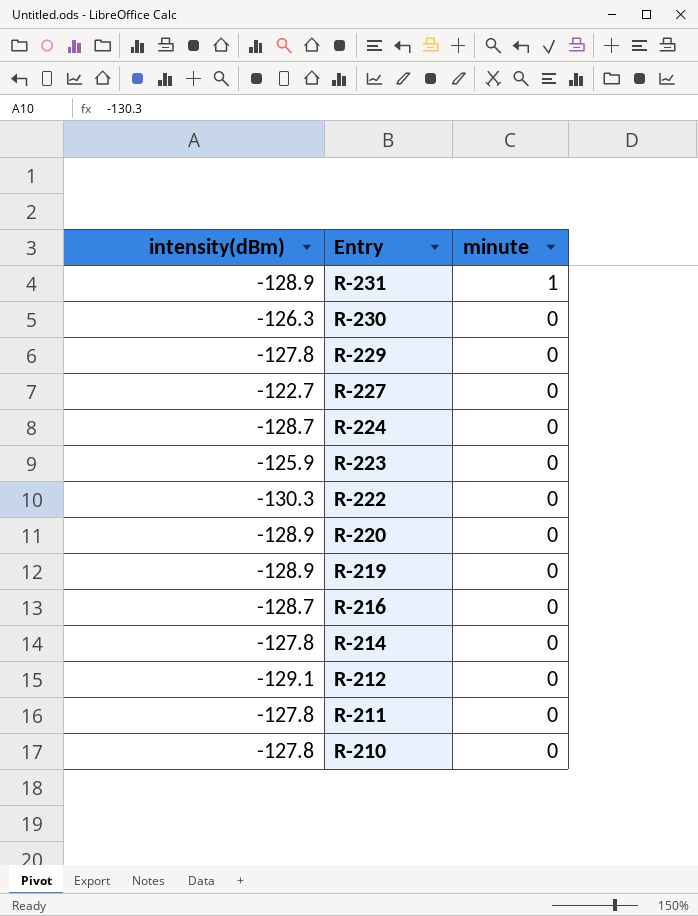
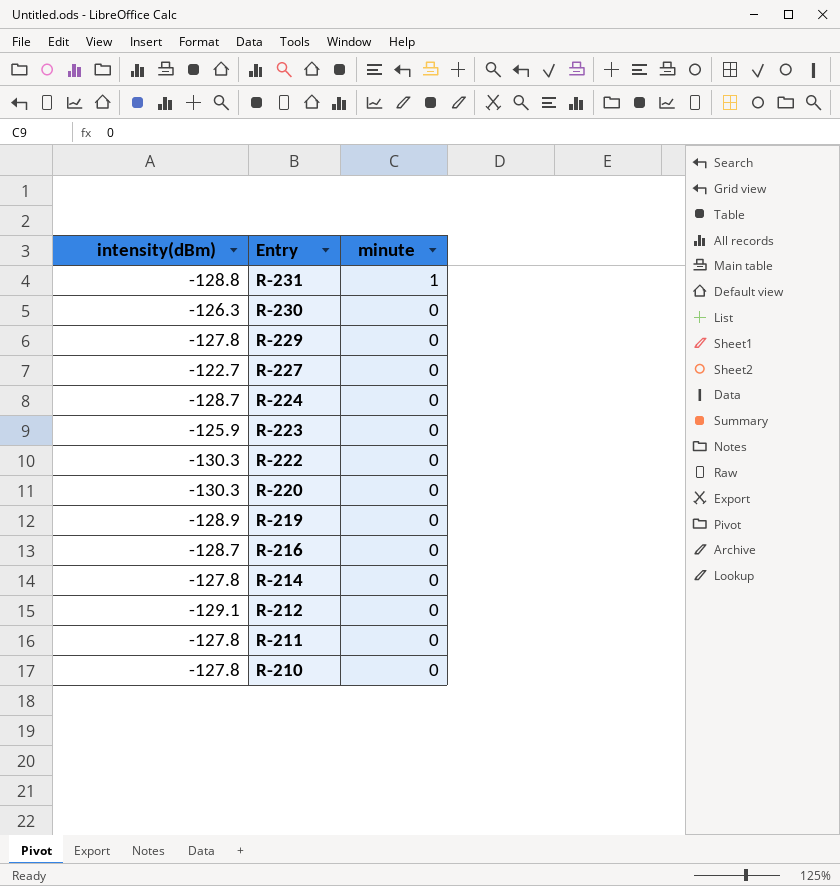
R-231 | intensity(dBm): -128.9 -> -128.8
R-220 | intensity(dBm): -128.9 -> -130.3

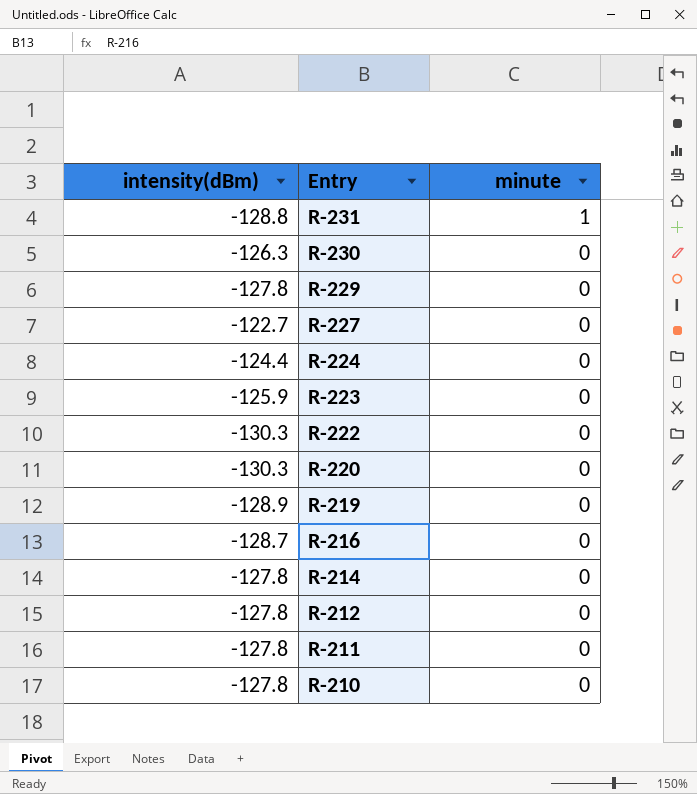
R-224 | intensity(dBm): -128.7 -> -124.4
R-212 | intensity(dBm): -129.1 -> -127.8

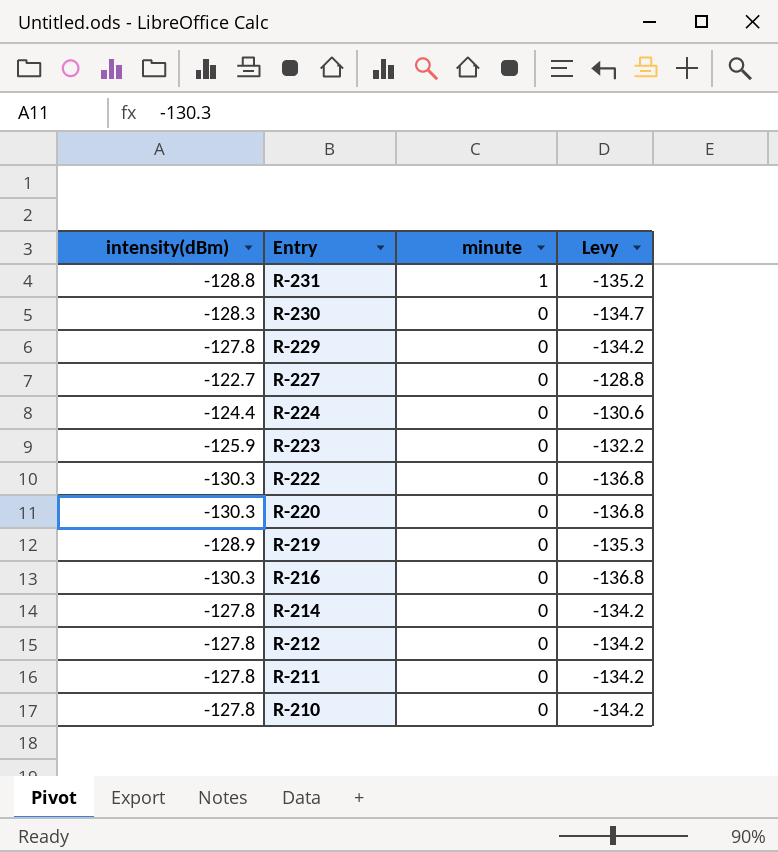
column Levy | formula: none -> [intensity(dBm)] * 1.05
R-230 | intensity(dBm): -126.3 -> -128.3
R-216 | intensity(dBm): -128.7 -> -130.3

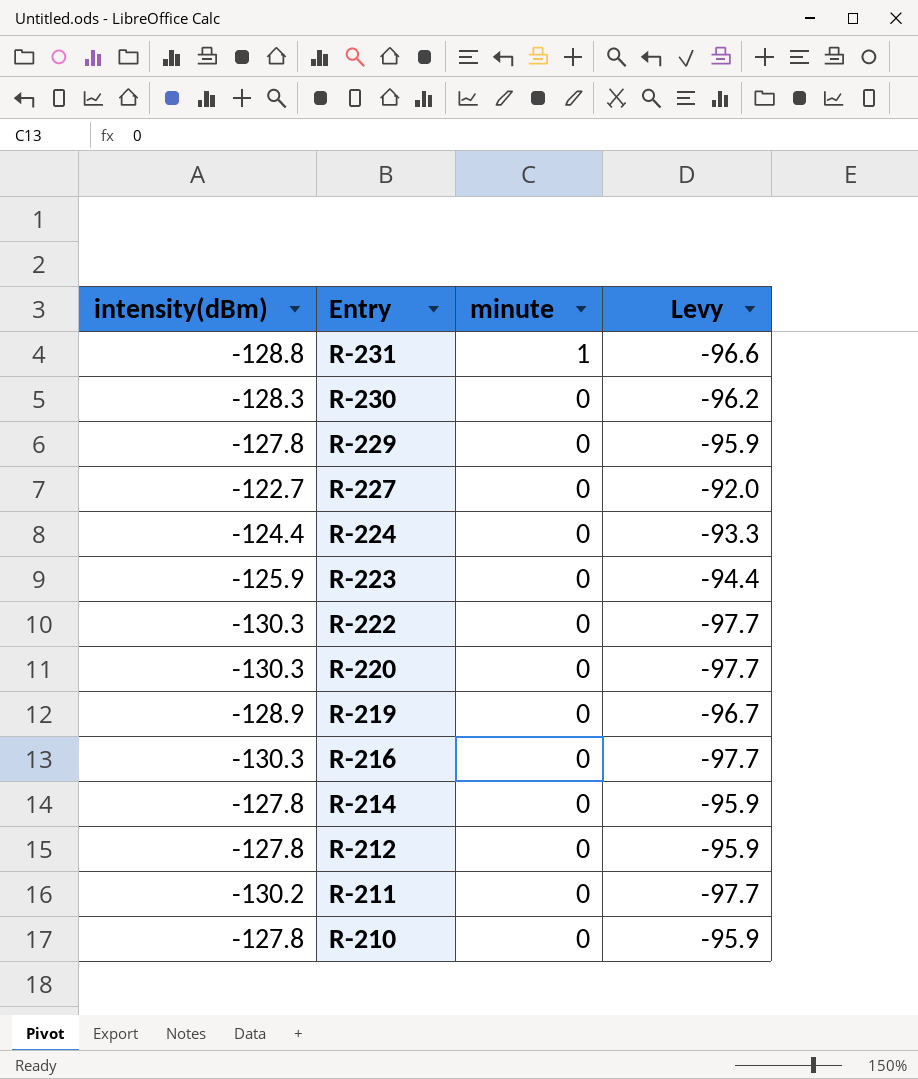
column Levy | formula: [intensity(dBm)] * 1.05 -> [intensity(dBm)] * 0.75
R-211 | intensity(dBm): -127.8 -> -130.2

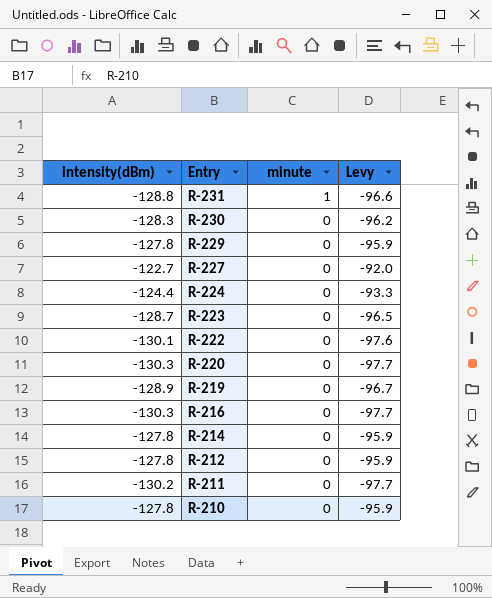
R-223 | intensity(dBm): -125.9 -> -128.7
R-223 | Levy: -94.4 -> -96.5
R-222 | intensity(dBm): -130.3 -> -130.1
R-222 | Levy: -97.7 -> -97.6

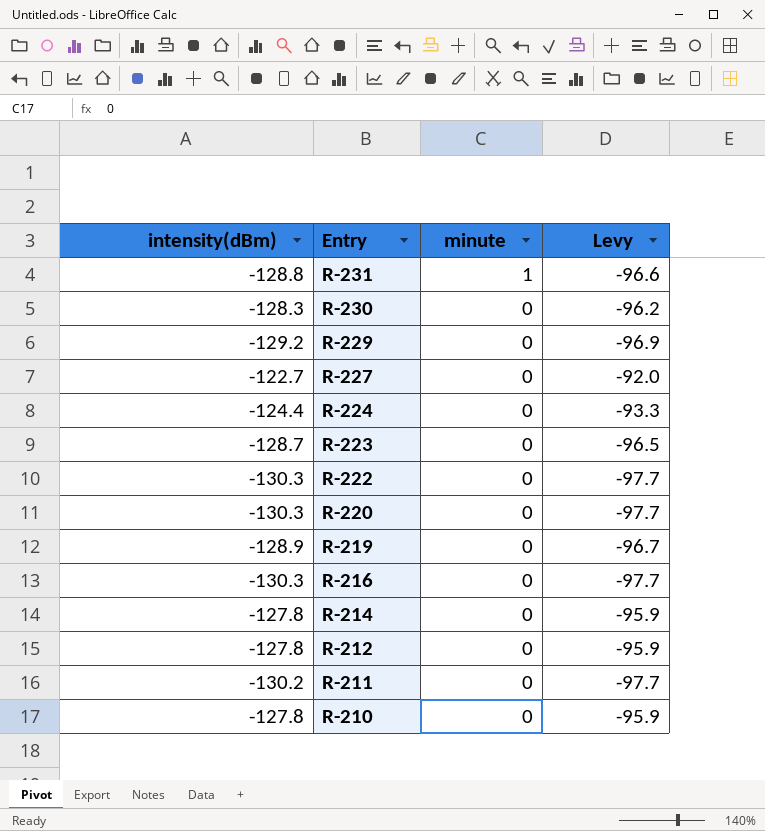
R-229 | intensity(dBm): -127.8 -> -129.2
R-229 | Levy: -95.9 -> -96.9
R-222 | intensity(dBm): -130.1 -> -130.3
R-222 | Levy: -97.6 -> -97.7

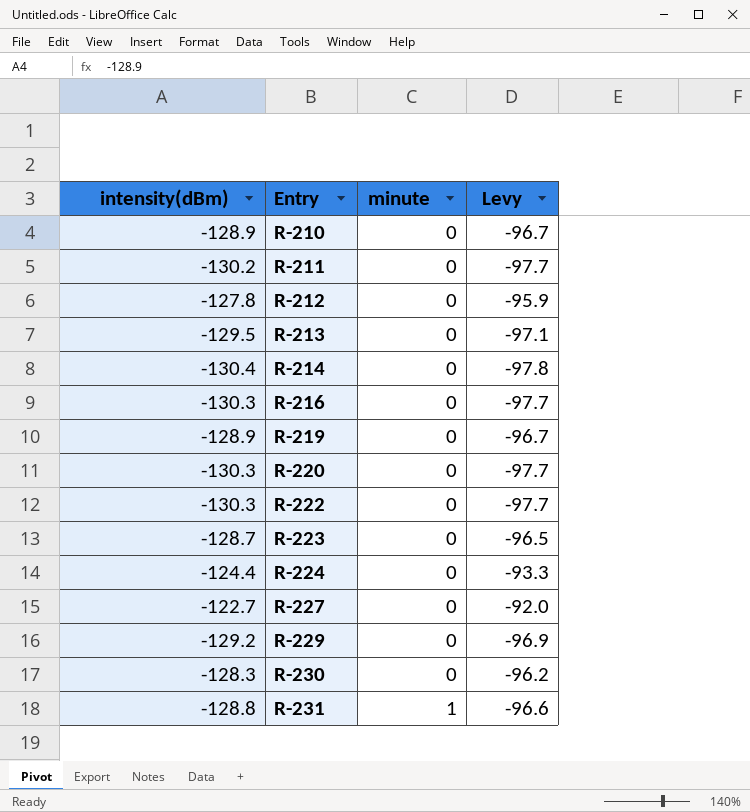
row order: Entry descending -> Entry ascending
R-210 | intensity(dBm): -127.8 -> -128.9
R-210 | Levy: -95.9 -> -96.7
row R-213: none -> -129.5 | 0 | -97.1
R-214 | intensity(dBm): -127.8 -> -130.4
R-214 | Levy: -95.9 -> -97.8

